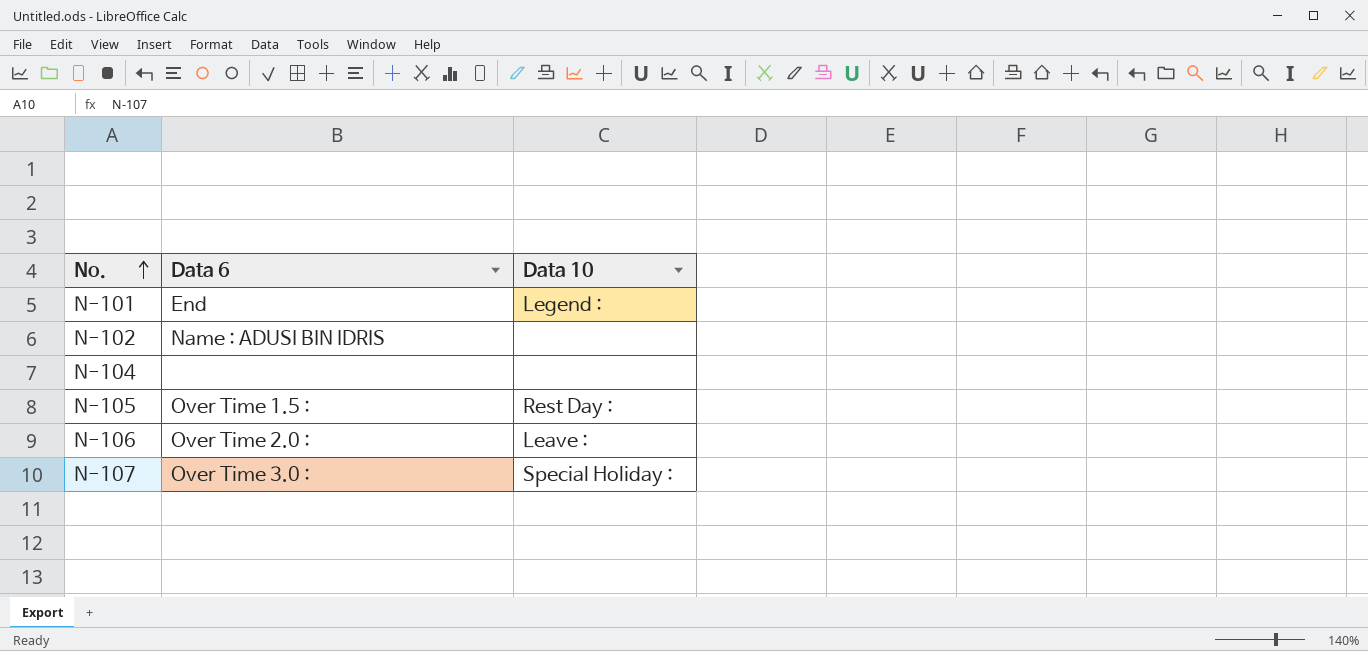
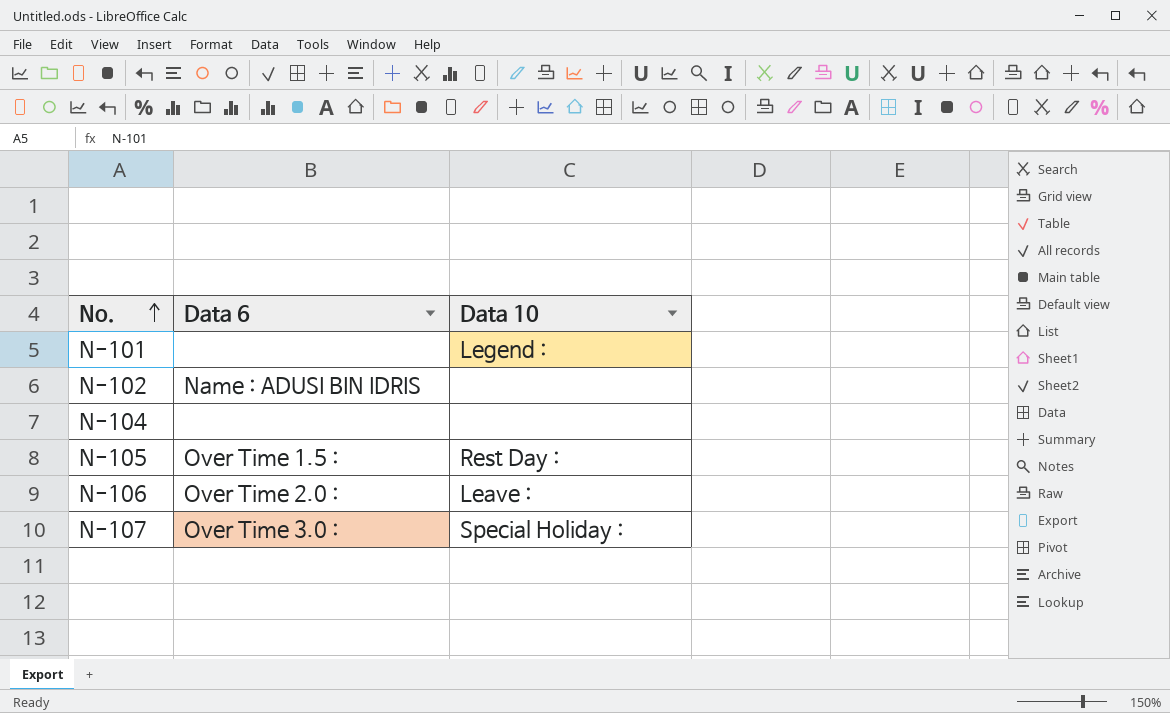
N-101 | Data 6: End -> none

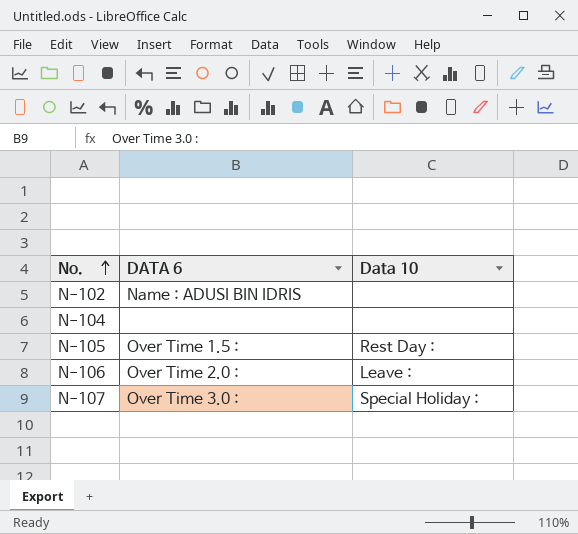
column name: Data 6 -> DATA 6
row N-101: none | Legend : -> none

